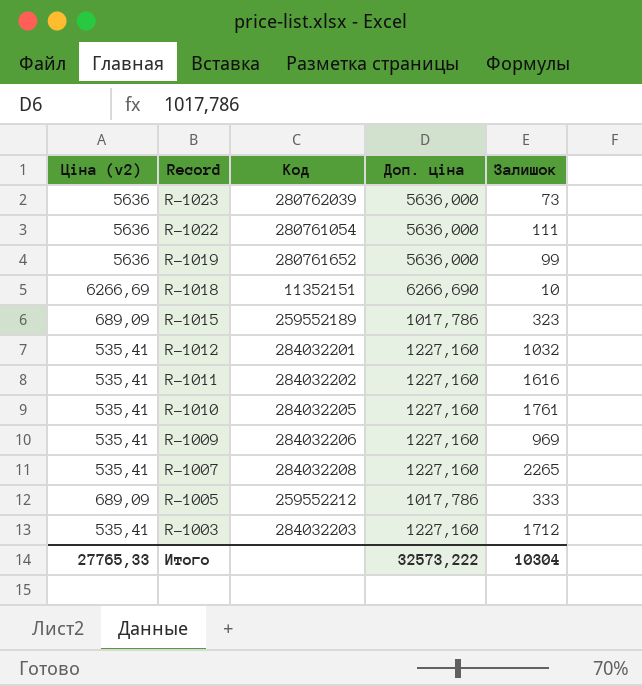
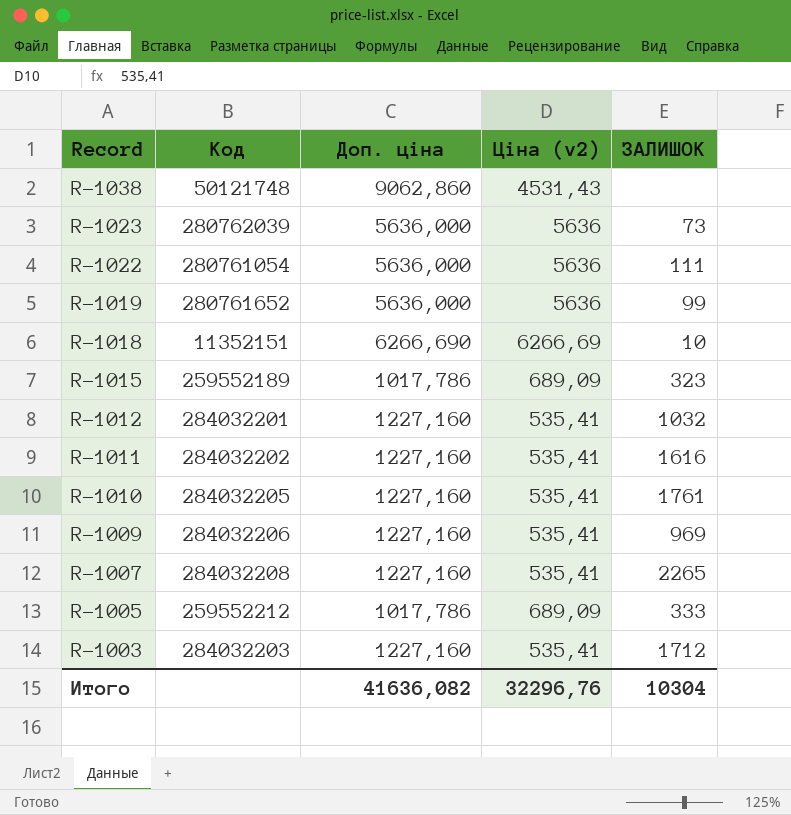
column Ціна (v2) | position: 1 -> 4
column name: Залишок -> ЗАЛИШОК
row R-1038: none -> 50121748 | 9062,860 | 4531,43 | none
Итого | Доп. ціна: 32573,222 -> 41636,082
Итого | Ціна (v2): 27765,33 -> 32296,76

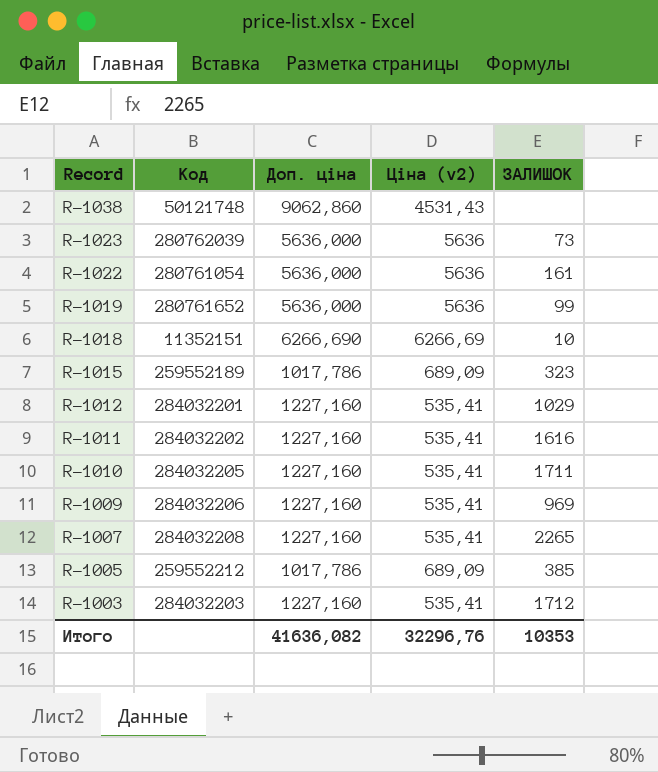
R-1022 | ЗАЛИШОК: 111 -> 161
R-1012 | ЗАЛИШОК: 1032 -> 1029
R-1010 | ЗАЛИШОК: 1761 -> 1711
R-1005 | ЗАЛИШОК: 333 -> 385
Итого | ЗАЛИШОК: 10304 -> 10353

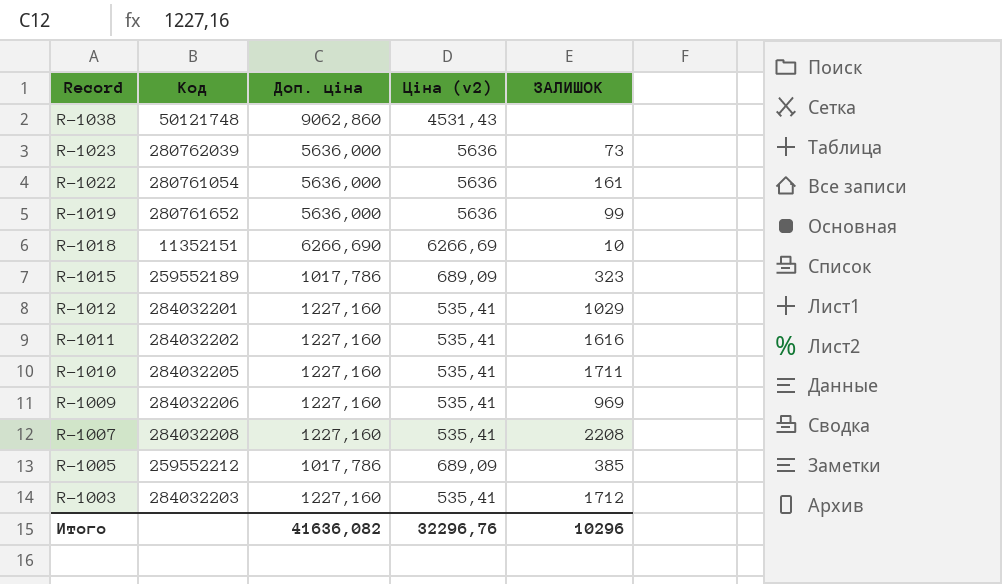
R-1007 | ЗАЛИШОК: 2265 -> 2208
Итого | ЗАЛИШОК: 10353 -> 10296

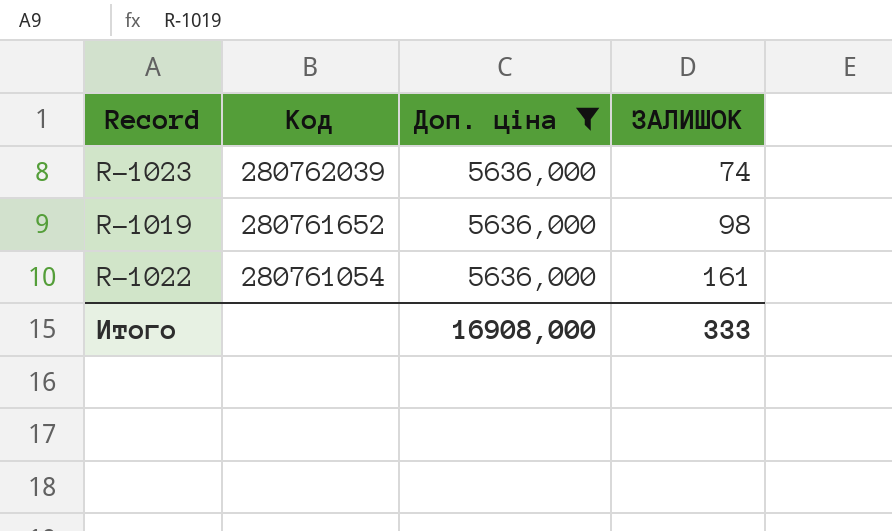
filter: none -> Доп. ціна = 5636,000
row order: Record descending -> Код descending
column Ціна (v2) | position: 4 -> none
R-1023 | ЗАЛИШОК: 73 -> 74
R-1019 | ЗАЛИШОК: 99 -> 98
Итого | Доп. ціна: 41636,082 -> 16908,000
Итого | ЗАЛИШОК: 10296 -> 333

